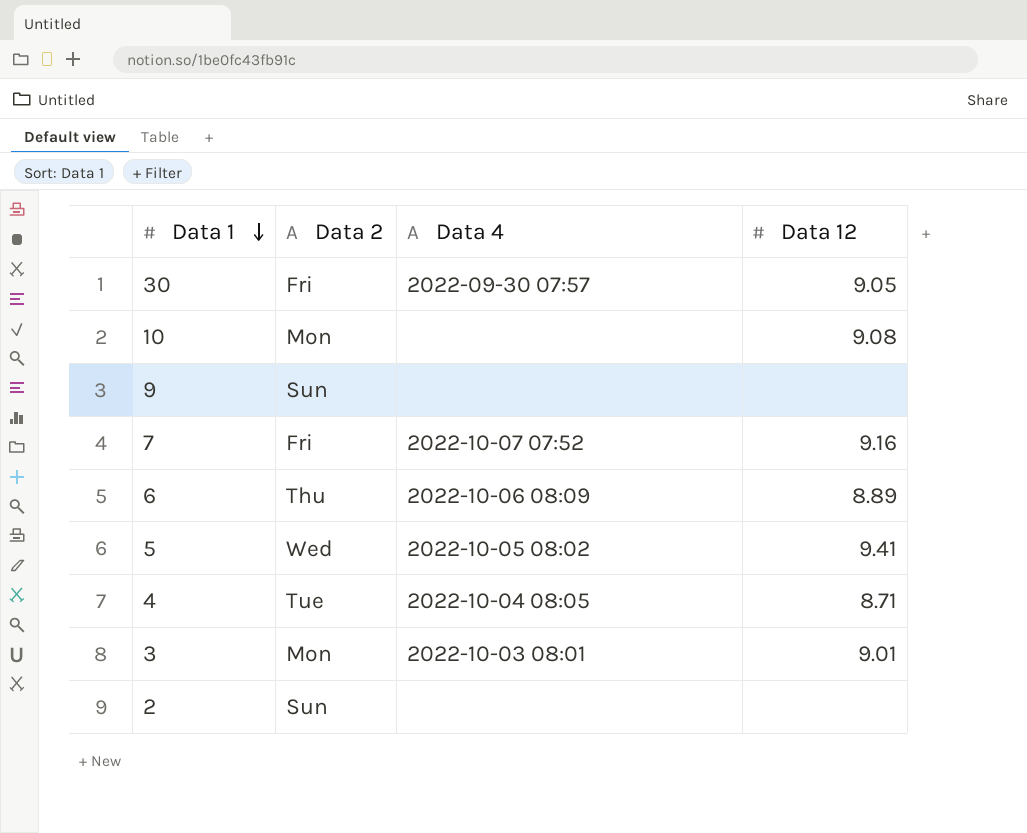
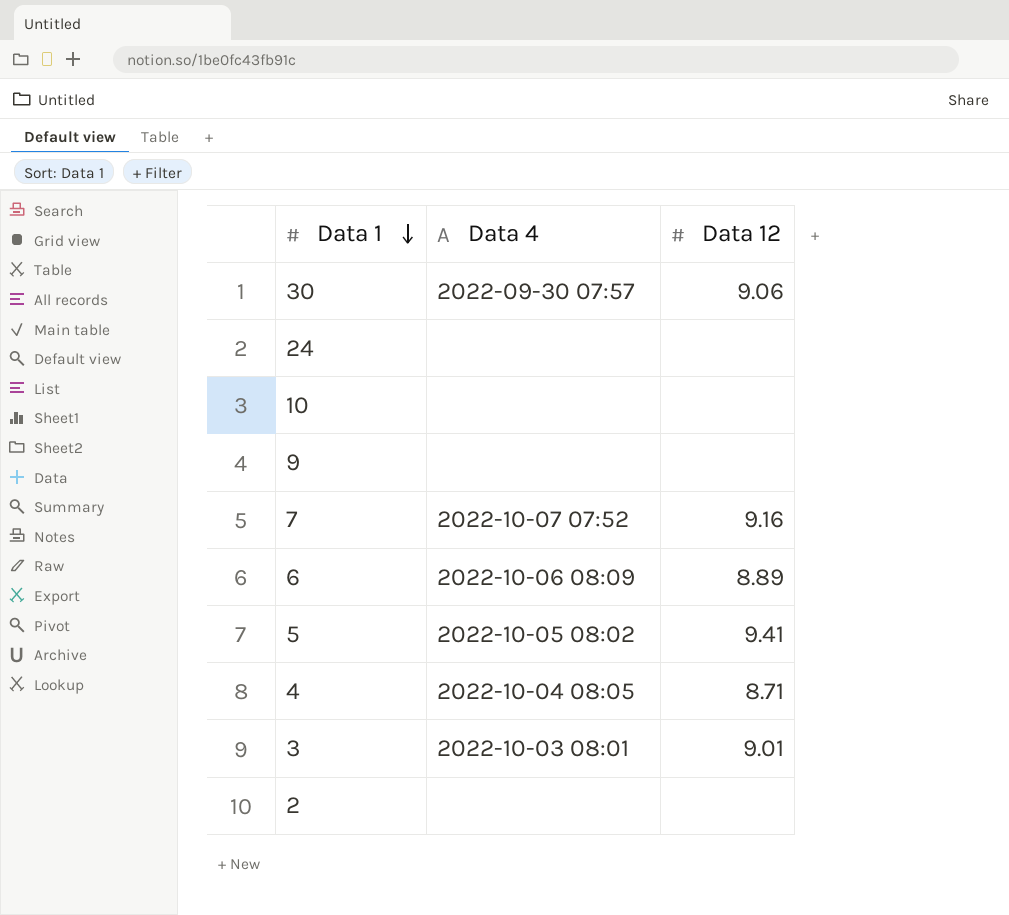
column Data 2 | position: 2 -> none
30 | Data 12: 9.05 -> 9.06
row 24: none -> none | none
10 | Data 12: 9.08 -> none

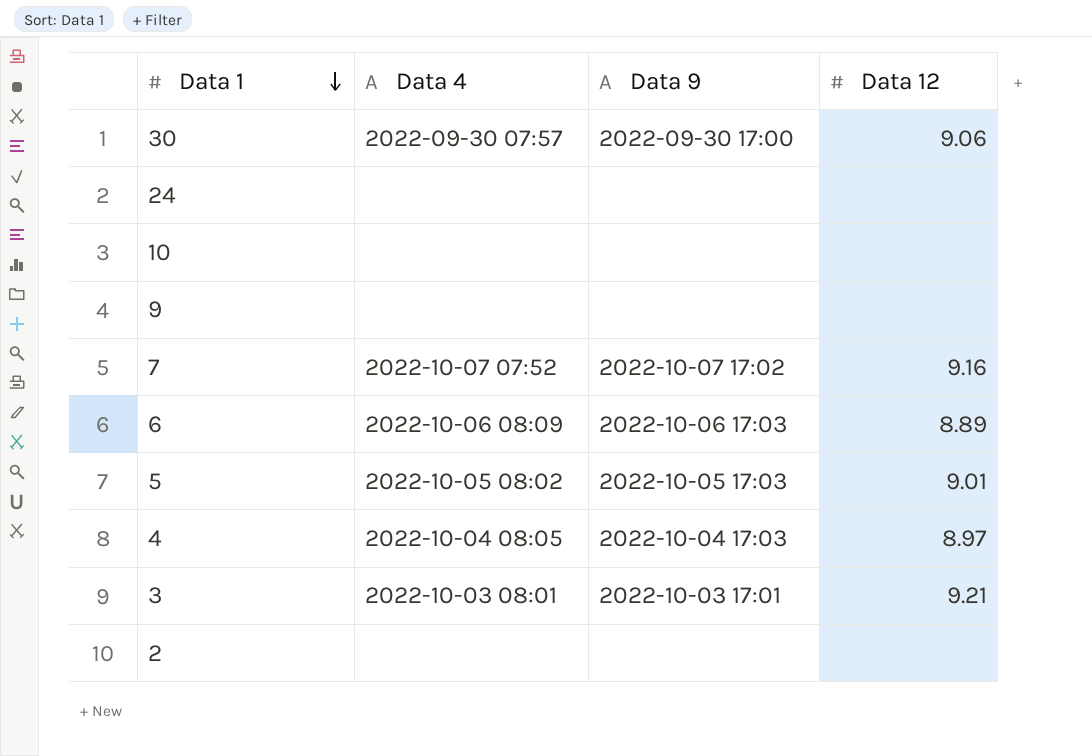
column Data 9 | position: none -> 3
5 | Data 12: 9.41 -> 9.01
4 | Data 12: 8.71 -> 8.97
3 | Data 12: 9.01 -> 9.21

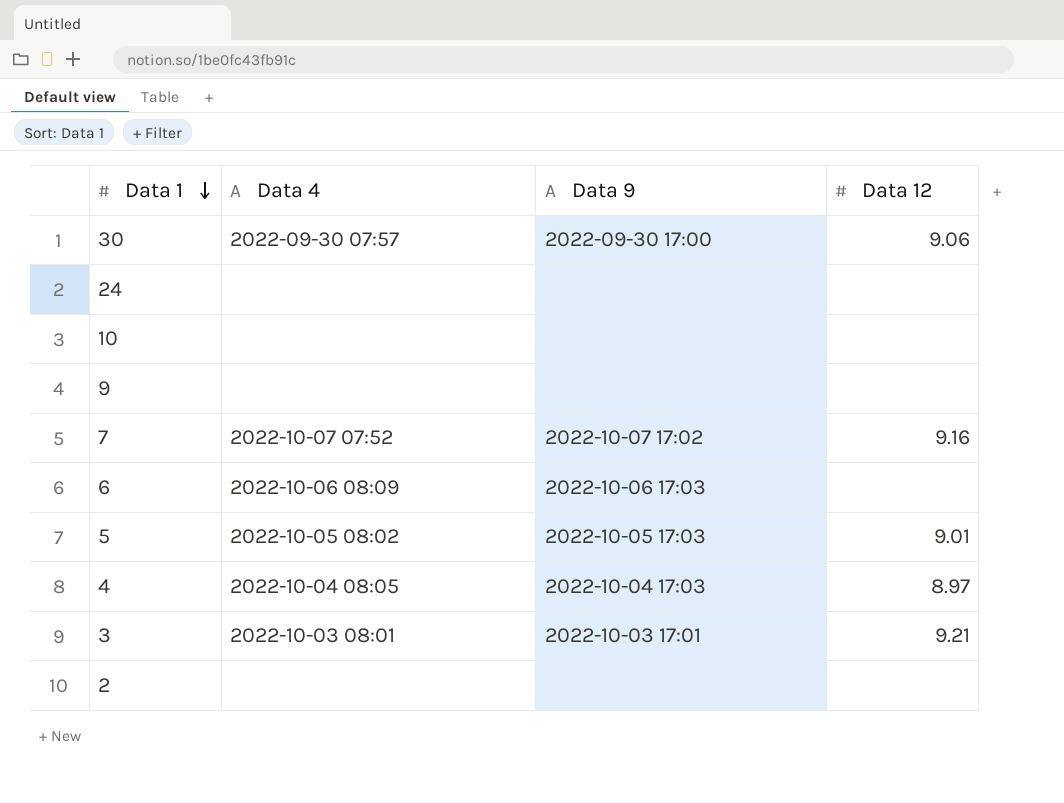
6 | Data 12: 8.89 -> none

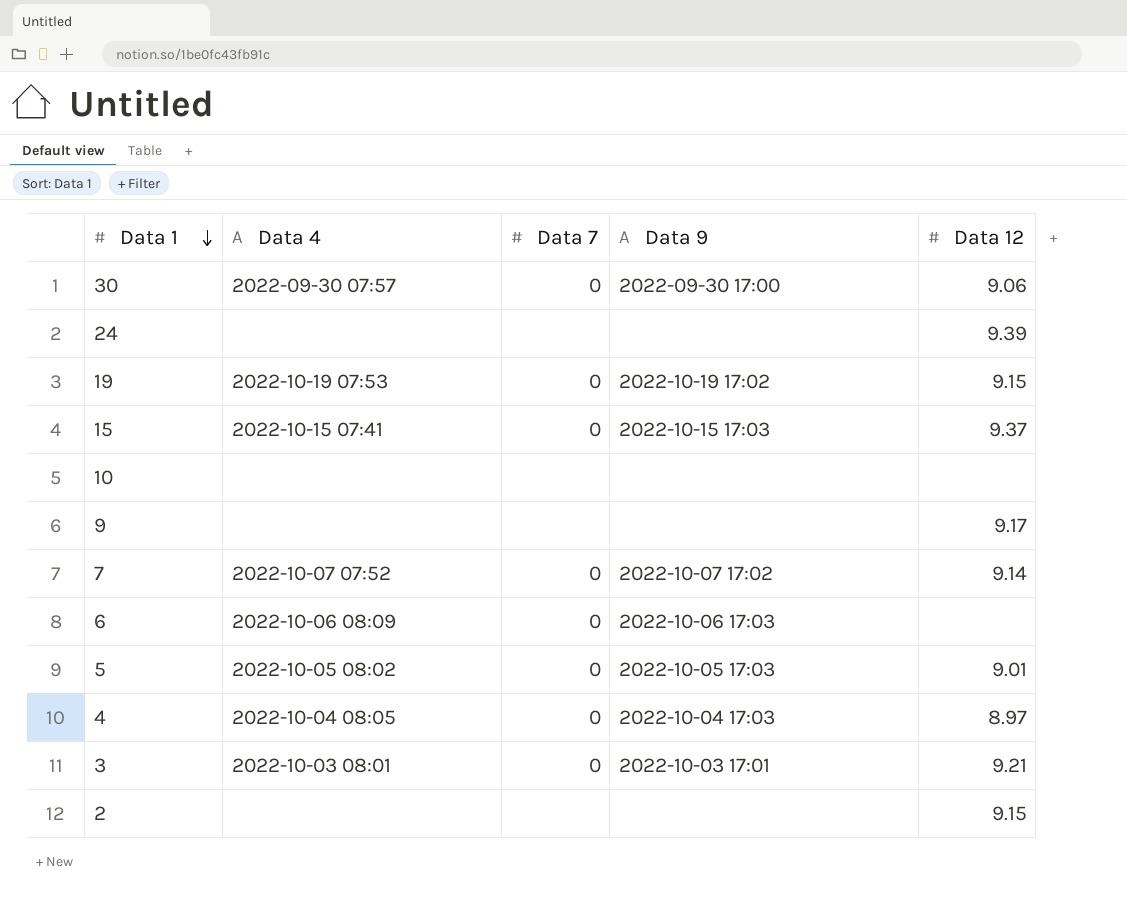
column Data 7 | position: none -> 3
24 | Data 12: none -> 9.39
row 19: none -> 2022-10-19 07:53 | 0 | 2022-10-19 17:02 | 9.15
row 15: none -> 2022-10-15 07:41 | 0 | 2022-10-15 17:03 | 9.37
9 | Data 12: none -> 9.17
7 | Data 12: 9.16 -> 9.14
2 | Data 12: none -> 9.15

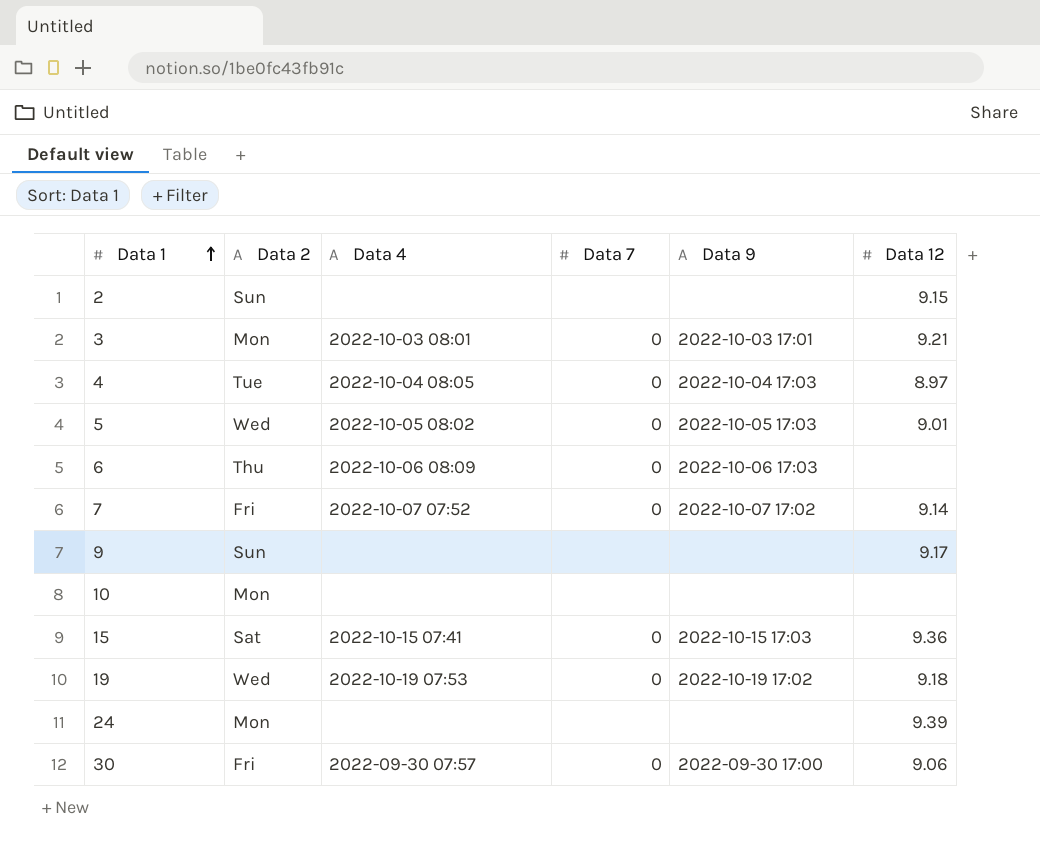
row order: Data 1 descending -> Data 1 ascending
column Data 2 | position: none -> 2
15 | Data 12: 9.37 -> 9.36
19 | Data 12: 9.15 -> 9.18

